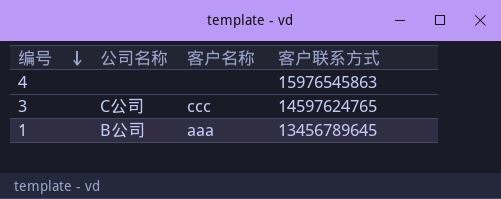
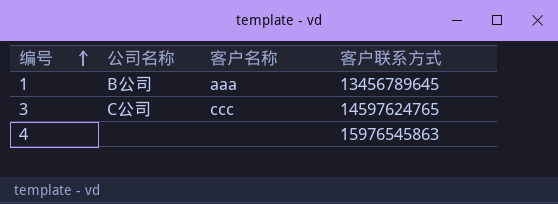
row order: 编号 descending -> 编号 ascending

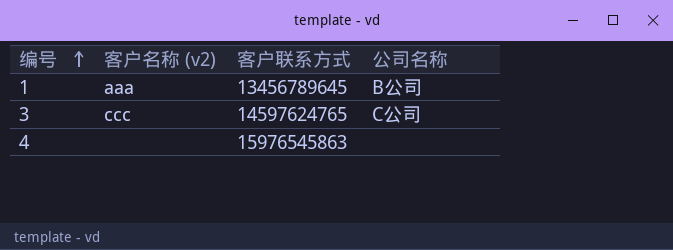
column name: 客户名称 -> 客户名称 (v2)
column 公司名称 | position: 2 -> 4

